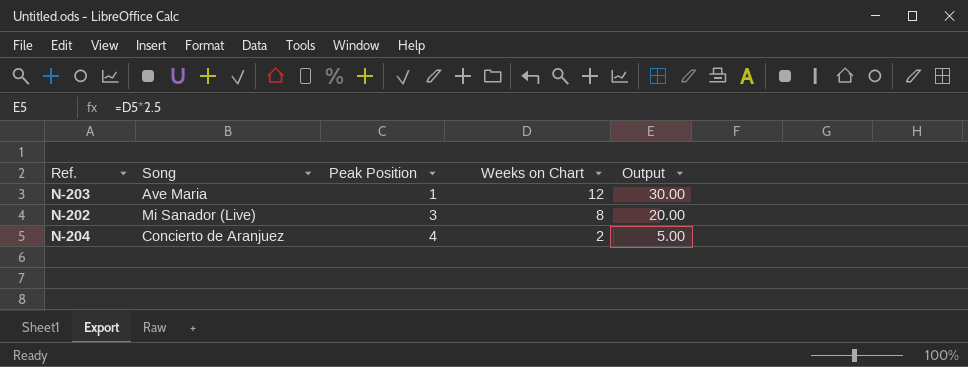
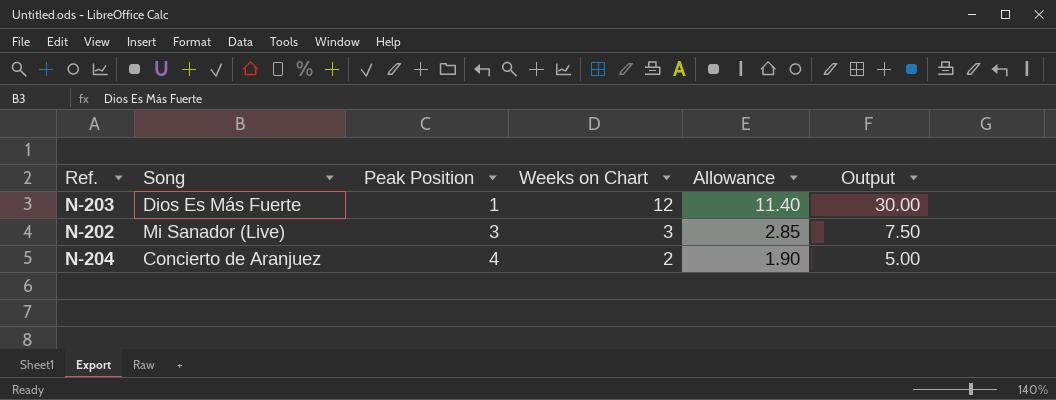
column Allowance | formula: none -> [Weeks on Chart] * 0.95
N-203 | Song: Ave Maria -> Dios Es Más Fuerte
N-202 | Weeks on Chart: 8 -> 3
N-202 | Output: 20.00 -> 7.50

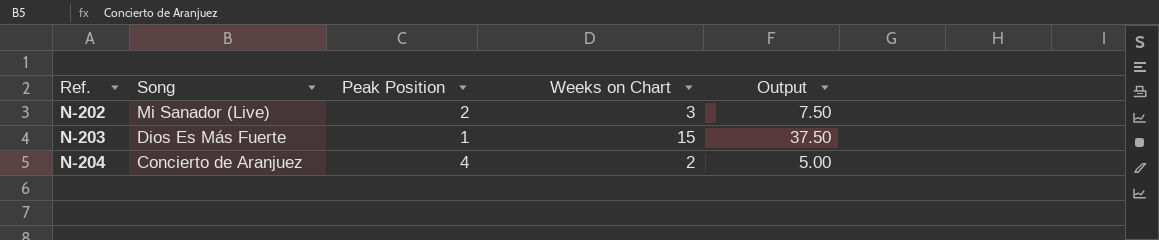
row order: Peak Position ascending -> Ref. ascending
column Allowance | formula: [Weeks on Chart] * 0.95 -> none
N-202 | Peak Position: 3 -> 2
N-203 | Weeks on Chart: 12 -> 15
N-203 | Output: 30.00 -> 37.50

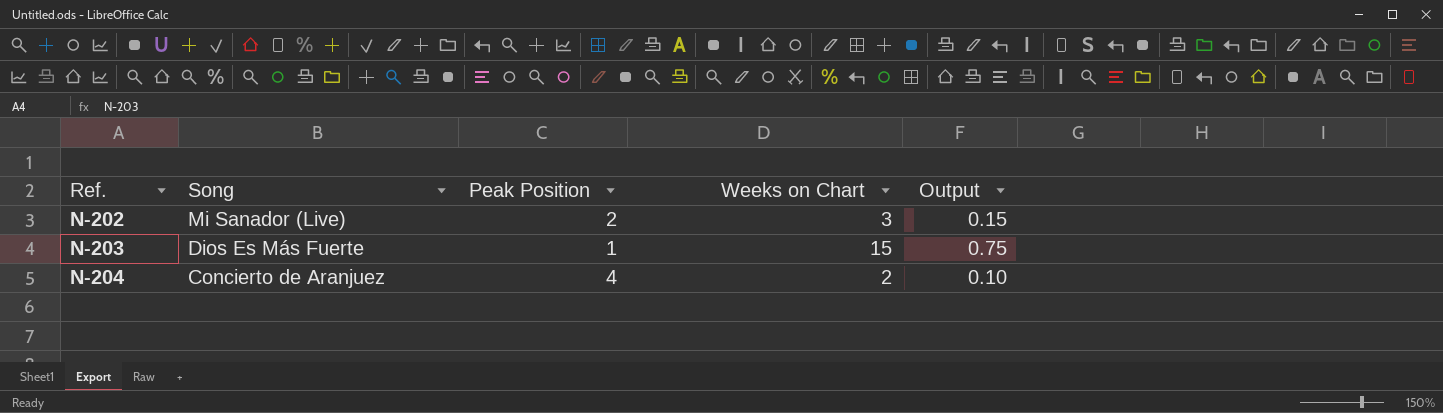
column Output | formula: [Weeks on Chart] * 2.5 -> [Weeks on Chart] * 0.05

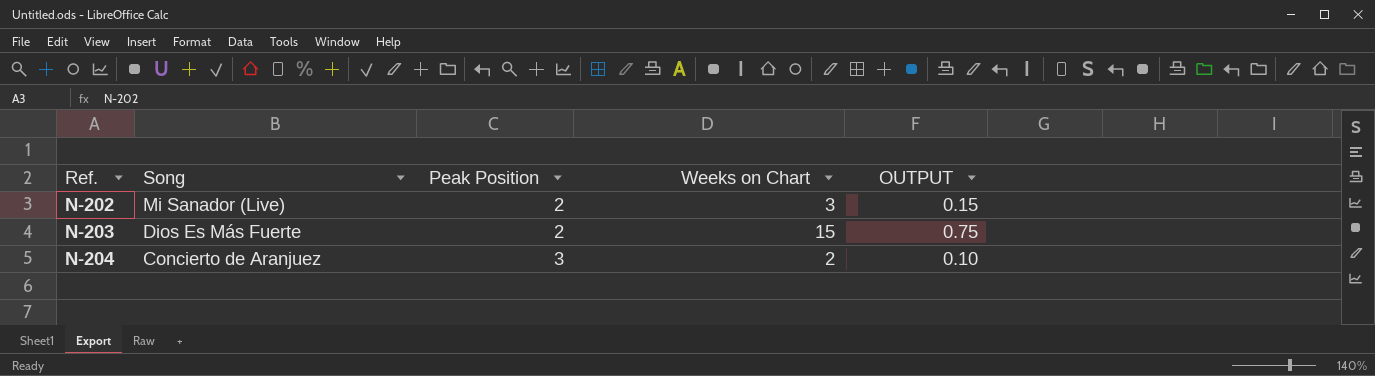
column name: Output -> OUTPUT
N-203 | Peak Position: 1 -> 2
N-204 | Peak Position: 4 -> 3

